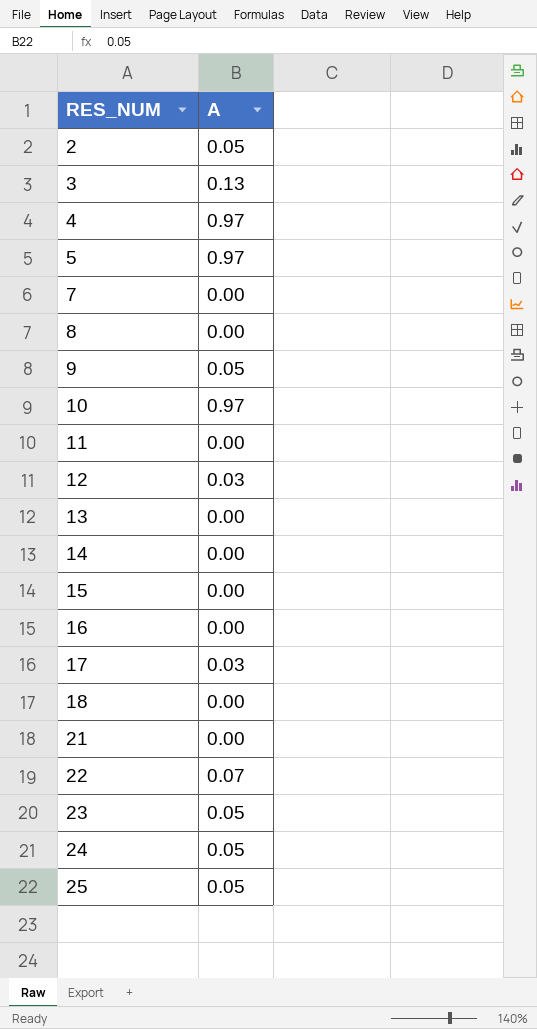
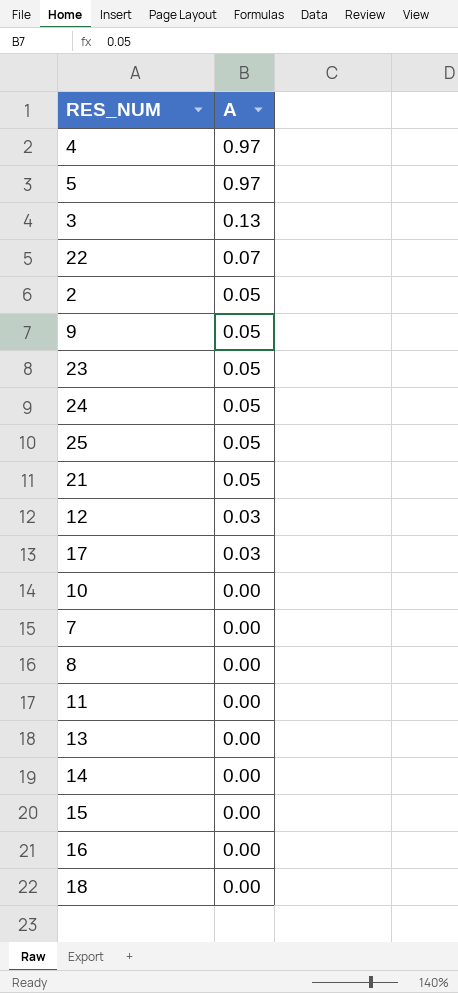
row order: RES_NUM ascending -> A descending
21 | A: 0.00 -> 0.05
10 | A: 0.97 -> 0.00

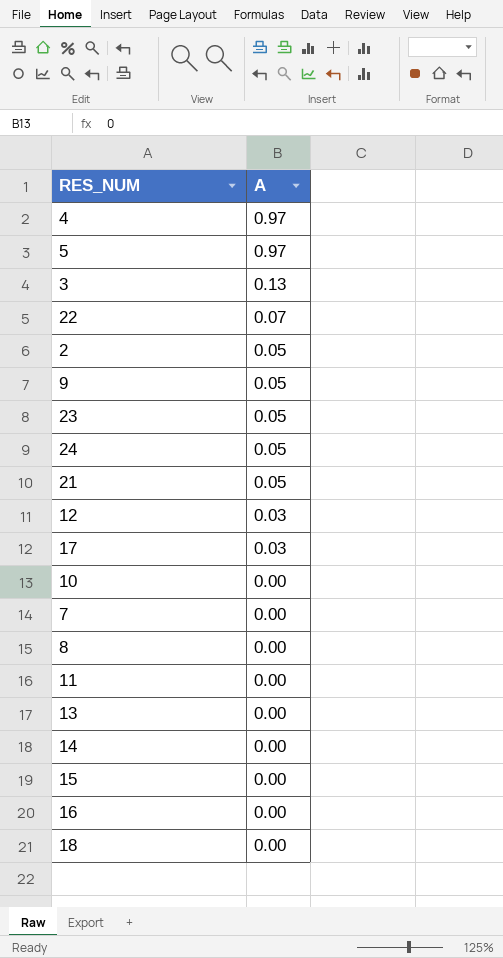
row 25: 0.05 -> none

